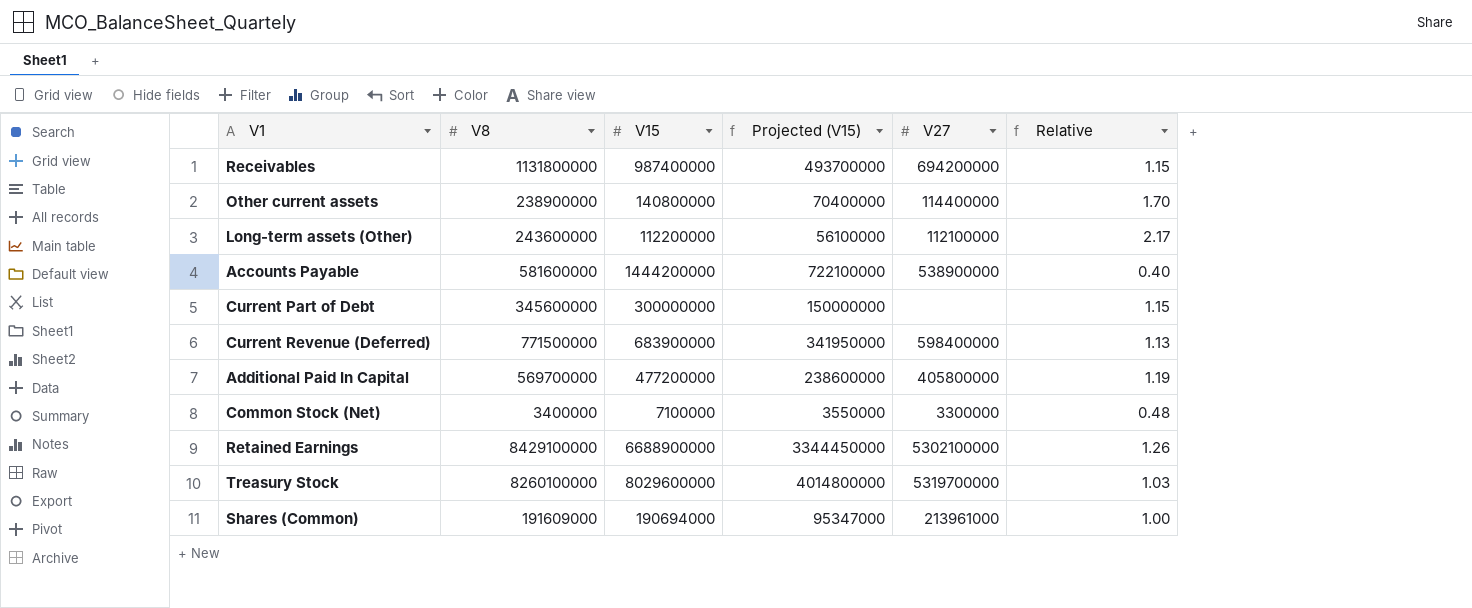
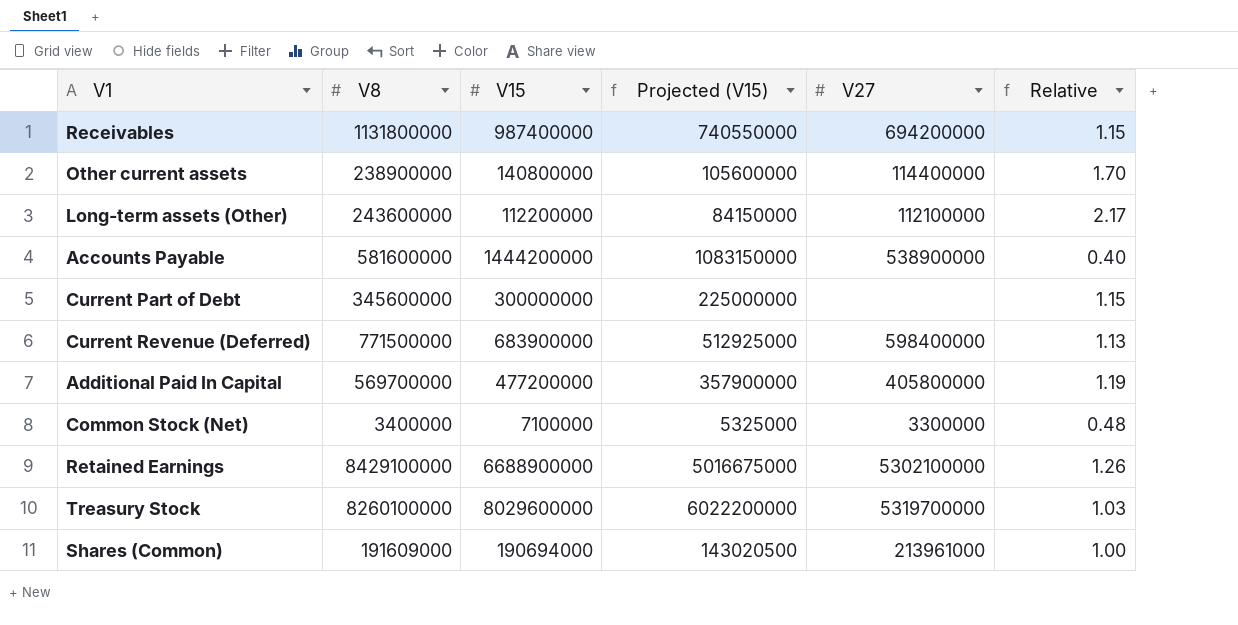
column Projected (V15) | formula: [V15] * 0.5 -> [V15] * 0.75

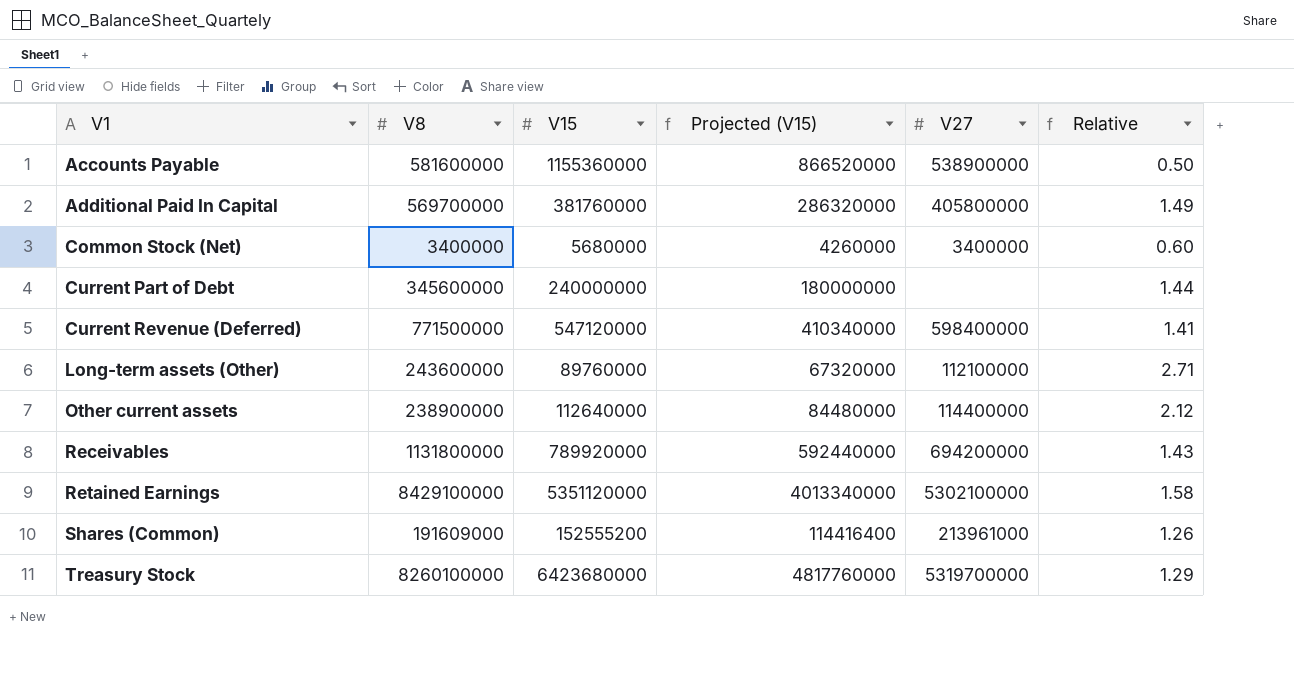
row order: none -> V1 ascending
Accounts Payable | V15: 1444200000 -> 1155360000
Accounts Payable | Projected (V15): 1083150000 -> 866520000
Accounts Payable | Relative: 0.40 -> 0.50
Additional Paid In Capital | V15: 477200000 -> 381760000
Additional Paid In Capital | Projected (V15): 357900000 -> 286320000
Additional Paid In Capital | Relative: 1.19 -> 1.49
Common Stock (Net) | V15: 7100000 -> 5680000
Common Stock (Net) | Projected (V15): 5325000 -> 4260000
Common Stock (Net) | V27: 3300000 -> 3400000
Common Stock (Net) | Relative: 0.48 -> 0.60
Current Part of Debt | V15: 300000000 -> 240000000
Current Part of Debt | Projected (V15): 225000000 -> 180000000
Current Part of Debt | Relative: 1.15 -> 1.44
Current Revenue (Deferred) | V15: 683900000 -> 547120000
Current Revenue (Deferred) | Projected (V15): 512925000 -> 410340000
Current Revenue (Deferred) | Relative: 1.13 -> 1.41
Long-term assets (Other) | V15: 112200000 -> 89760000
Long-term assets (Other) | Projected (V15): 84150000 -> 67320000
Long-term assets (Other) | Relative: 2.17 -> 2.71
Other current assets | V15: 140800000 -> 112640000
Other current assets | Projected (V15): 105600000 -> 84480000
Other current assets | Relative: 1.70 -> 2.12
Receivables | V15: 987400000 -> 789920000
Receivables | Projected (V15): 740550000 -> 592440000
Receivables | Relative: 1.15 -> 1.43
Retained Earnings | V15: 6688900000 -> 5351120000
Retained Earnings | Projected (V15): 5016675000 -> 4013340000
Retained Earnings | Relative: 1.26 -> 1.58
Shares (Common) | V15: 190694000 -> 152555200
Shares (Common) | Projected (V15): 143020500 -> 114416400
Shares (Common) | Relative: 1.00 -> 1.26
Treasury Stock | V15: 8029600000 -> 6423680000
Treasury Stock | Projected (V15): 6022200000 -> 4817760000
Treasury Stock | Relative: 1.03 -> 1.29

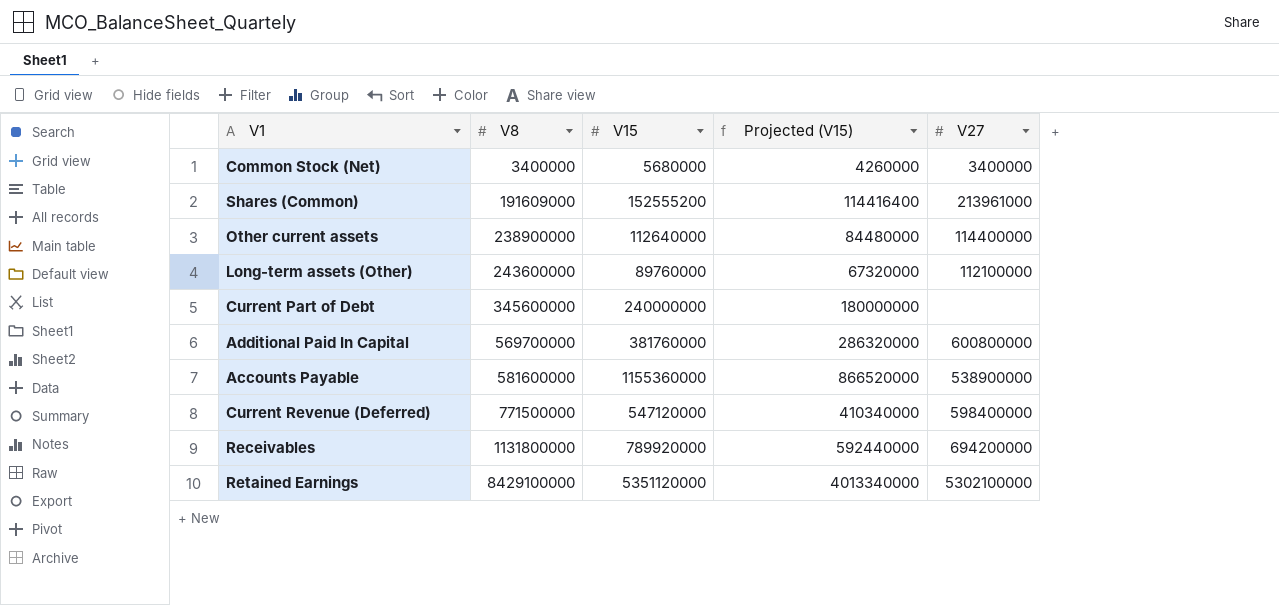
row order: V1 ascending -> V8 ascending
column Relative | formula: [V8] / [V15] -> none
row Treasury Stock: 8260100000 | 6423680000 | 4817760000 | 5319700000 | 1.29 -> none
Additional Paid In Capital | V27: 405800000 -> 600800000

